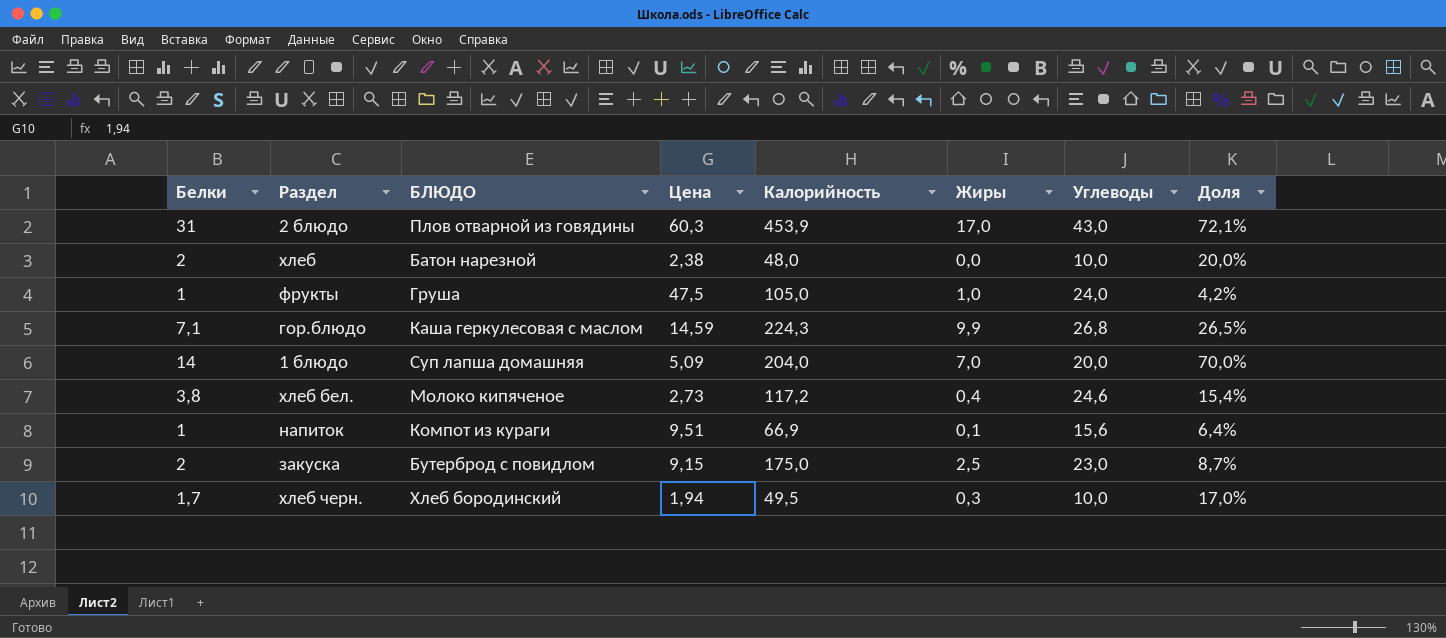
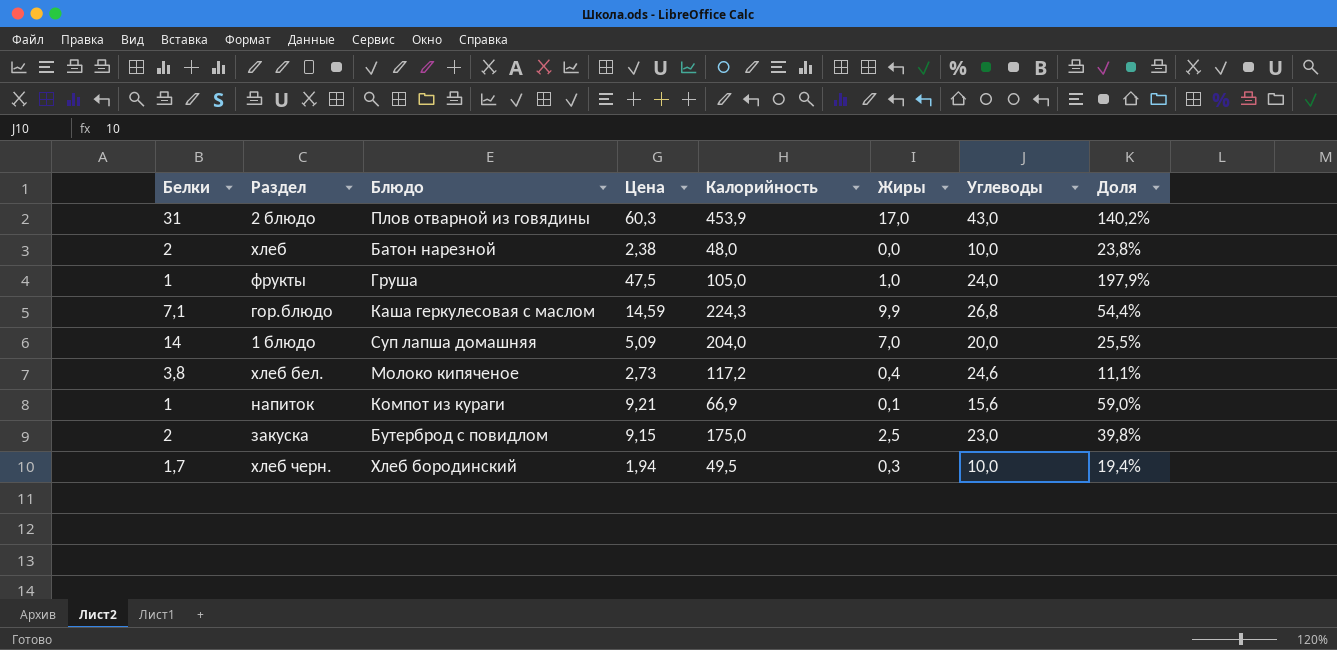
column name: БЛЮДО -> Блюдо
column Доля | formula: [Белки] / [Углеводы] -> [Цена] / [Углеводы]
напиток | Цена: 9,51 -> 9,21

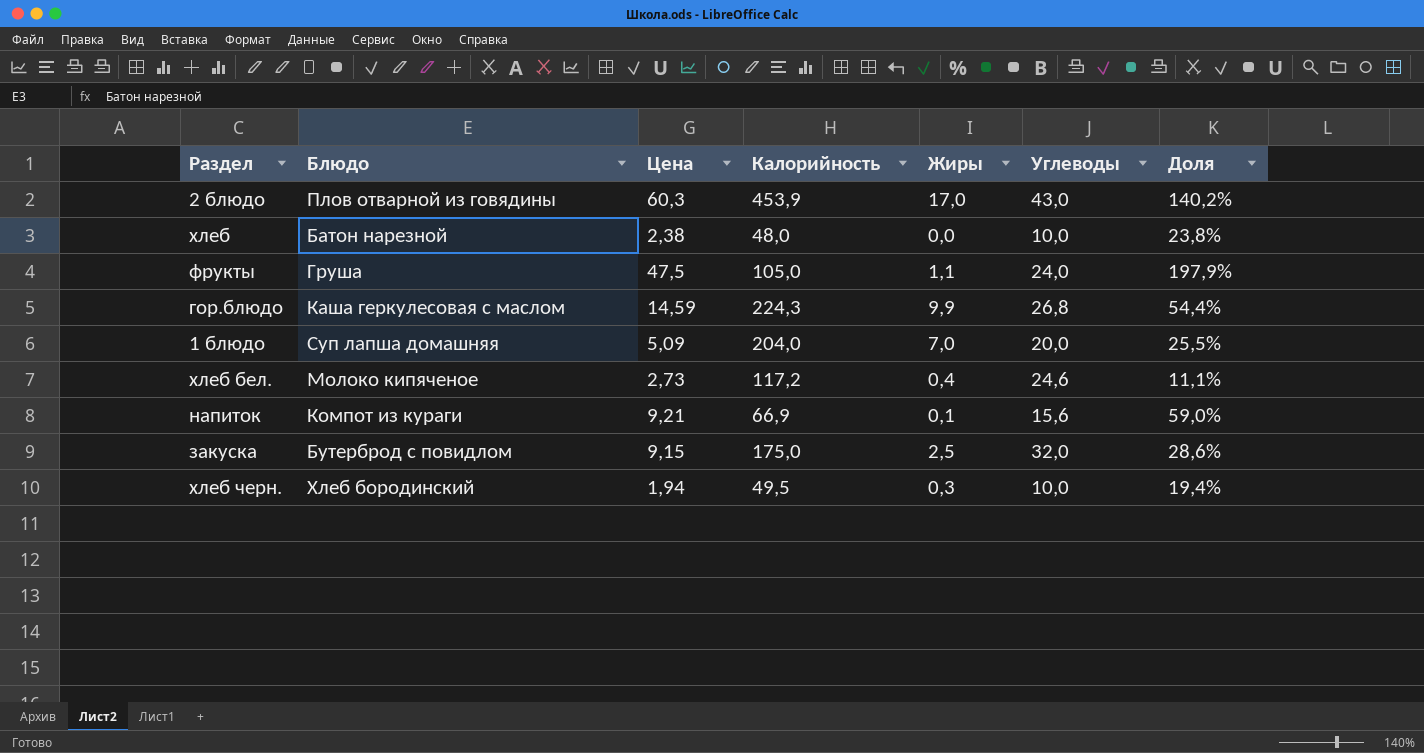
column Белки | position: 1 -> none
фрукты | Жиры: 1,0 -> 1,1
закуска | Углеводы: 23,0 -> 32,0
закуска | Доля: 39,8% -> 28,6%

